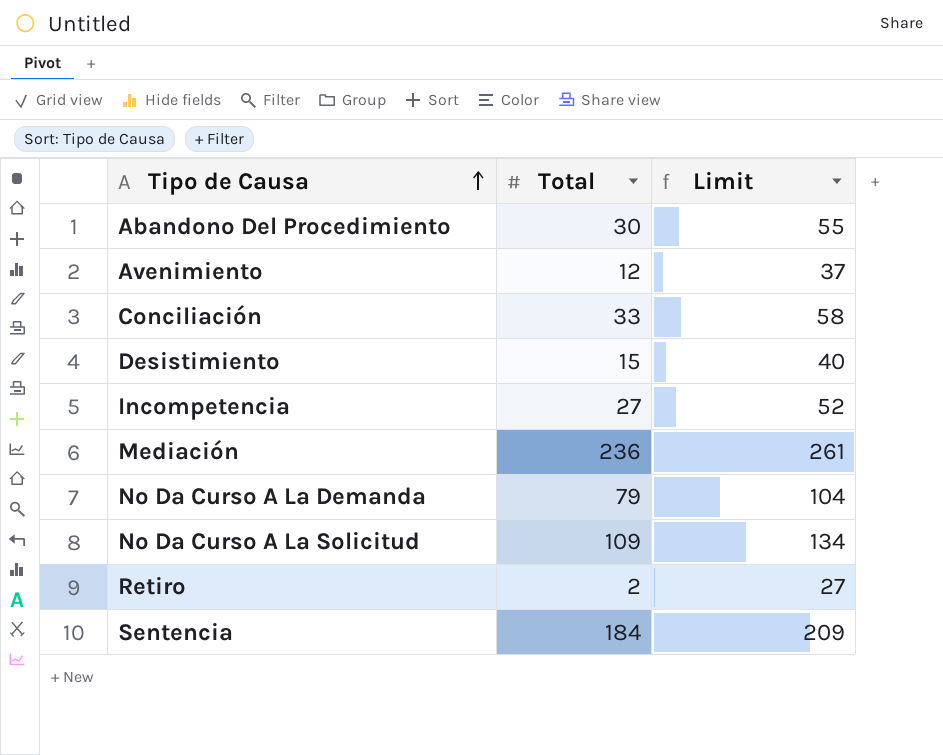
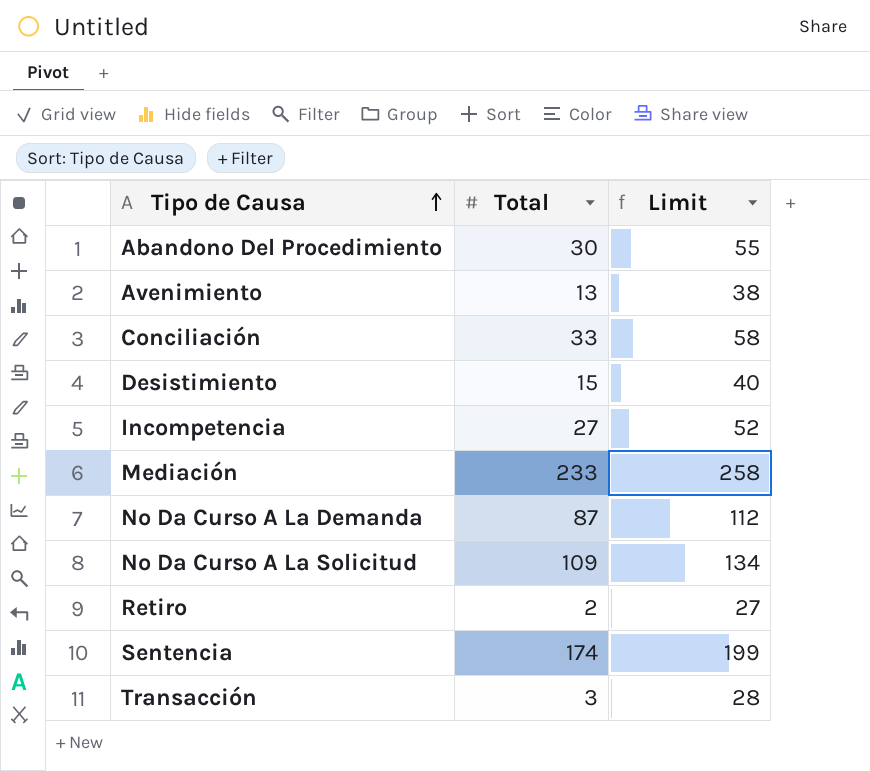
Avenimiento | Total: 12 -> 13
Avenimiento | Limit: 37 -> 38
Mediación | Total: 236 -> 233
Mediación | Limit: 261 -> 258
No Da Curso A La Demanda | Total: 79 -> 87
No Da Curso A La Demanda | Limit: 104 -> 112
Sentencia | Total: 184 -> 174
Sentencia | Limit: 209 -> 199
row Transacción: none -> 3 | 28

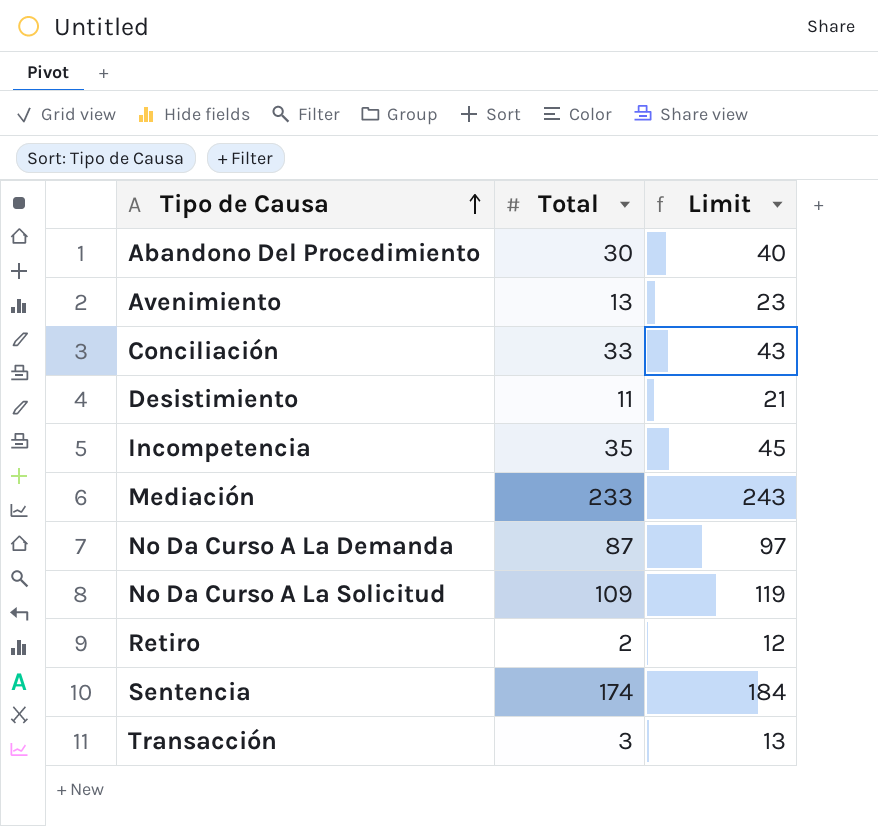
column Limit | formula: [Total] + 25 -> [Total] + 10
Desistimiento | Total: 15 -> 11
Incompetencia | Total: 27 -> 35

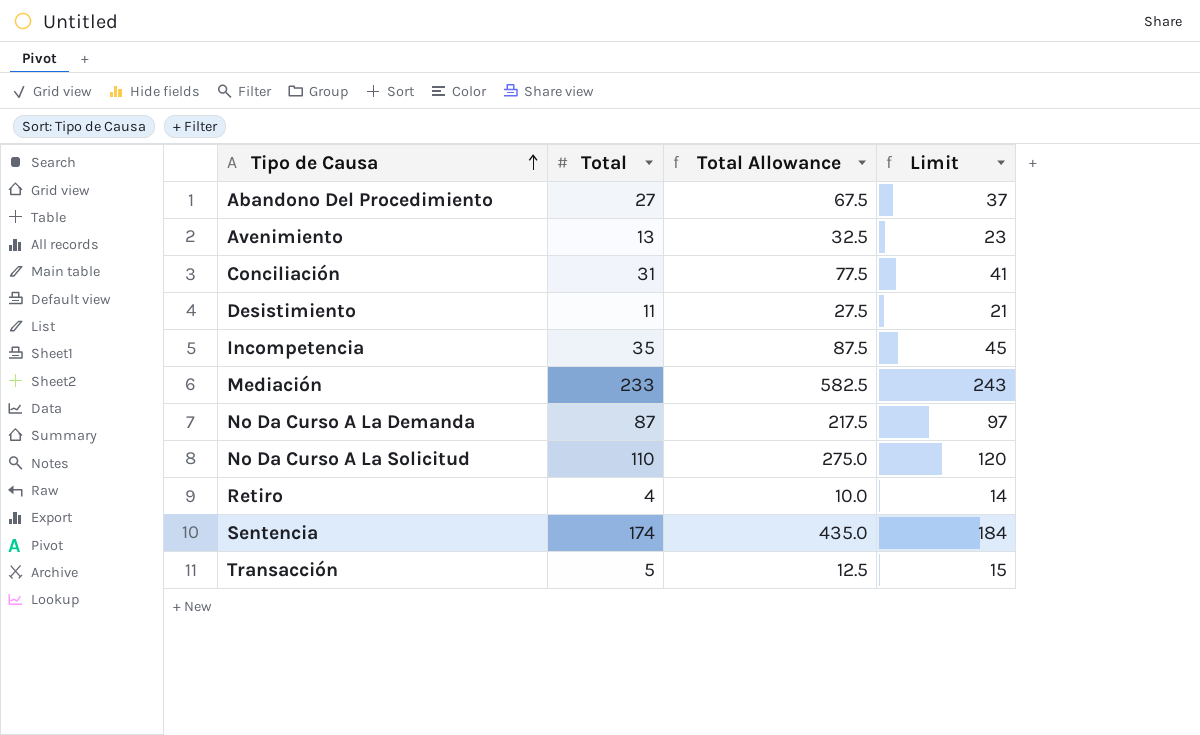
column Total Allowance | formula: none -> [Total] * 2.5
Abandono Del Procedimiento | Total: 30 -> 27
Abandono Del Procedimiento | Limit: 40 -> 37
Conciliación | Total: 33 -> 31
Conciliación | Limit: 43 -> 41
No Da Curso A La Solicitud | Total: 109 -> 110
No Da Curso A La Solicitud | Limit: 119 -> 120
Retiro | Total: 2 -> 4
Retiro | Limit: 12 -> 14
Transacción | Total: 3 -> 5
Transacción | Limit: 13 -> 15

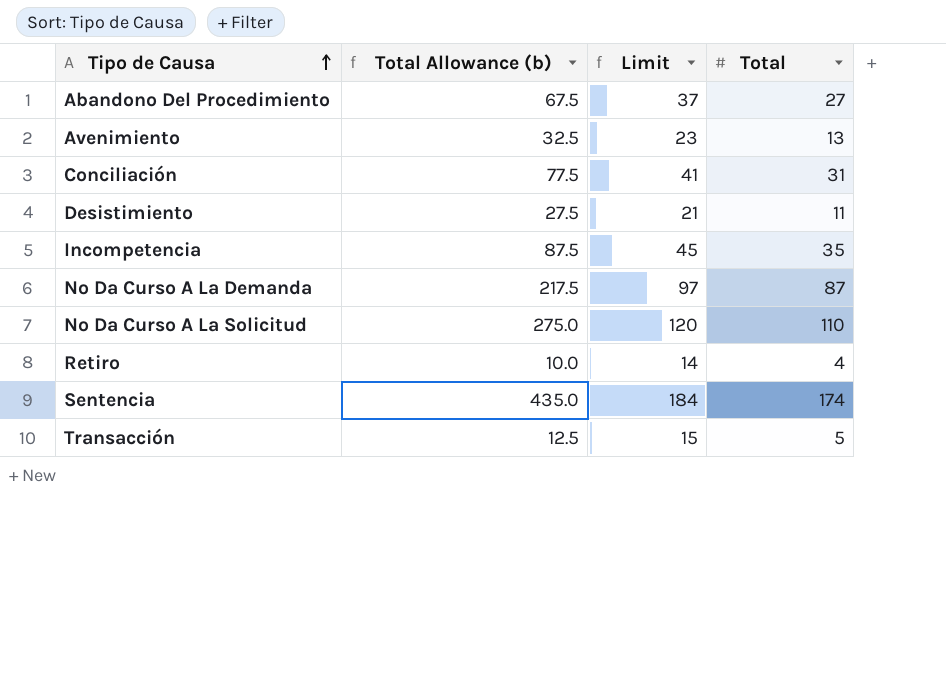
column name: Total Allowance -> Total Allowance (b)
column Total | position: 2 -> 4
row Mediación: 233 | 582.5 | 243 -> none

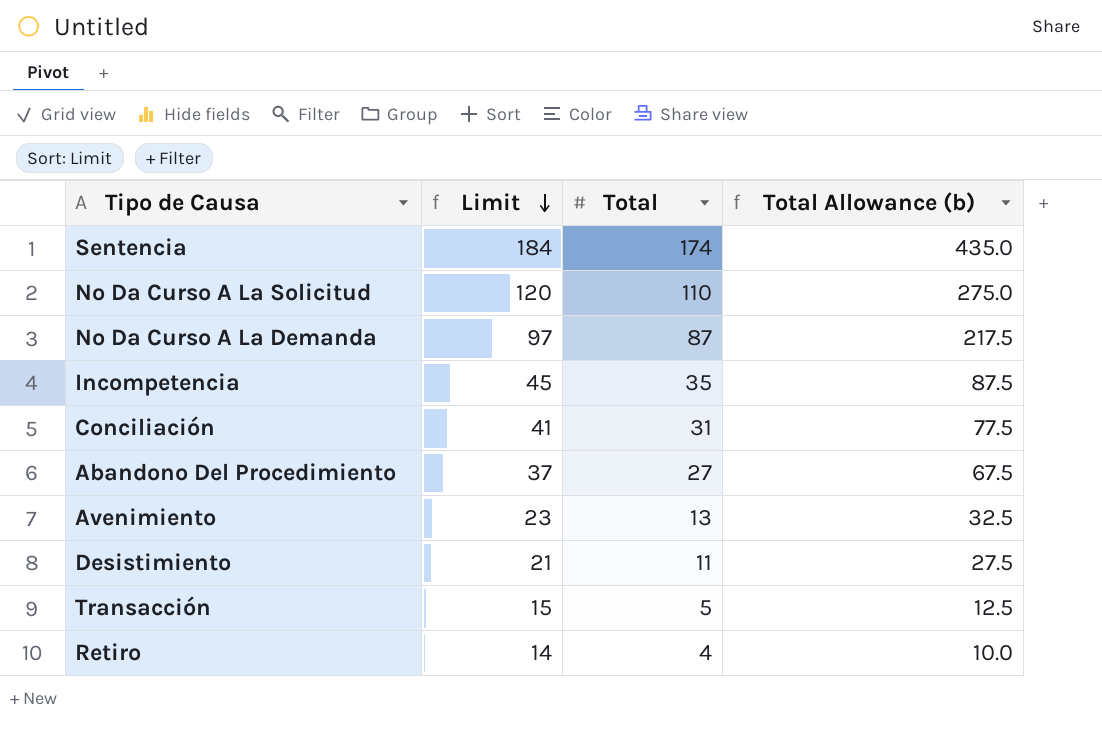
row order: Tipo de Causa ascending -> Limit descending
column Total Allowance (b) | position: 2 -> 4

